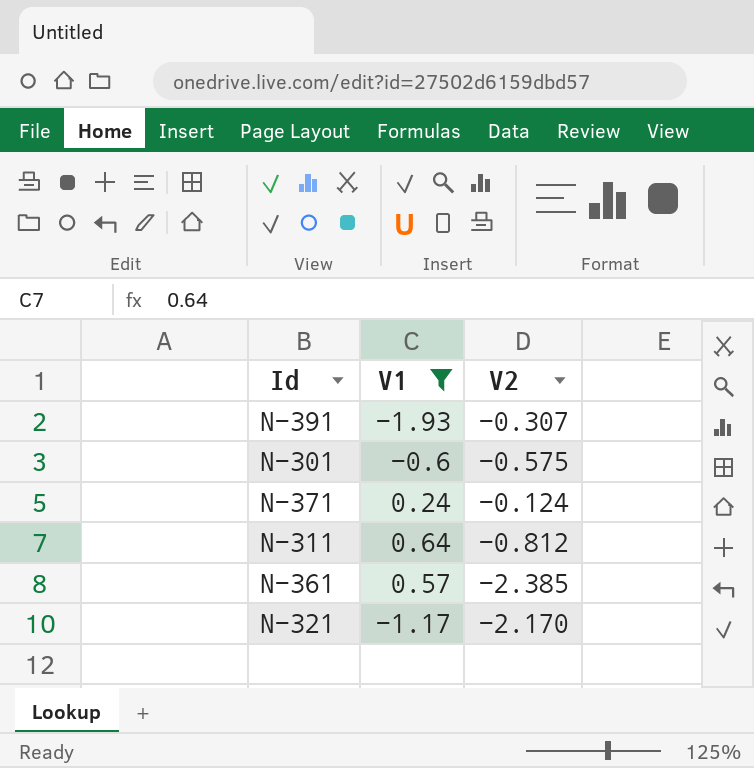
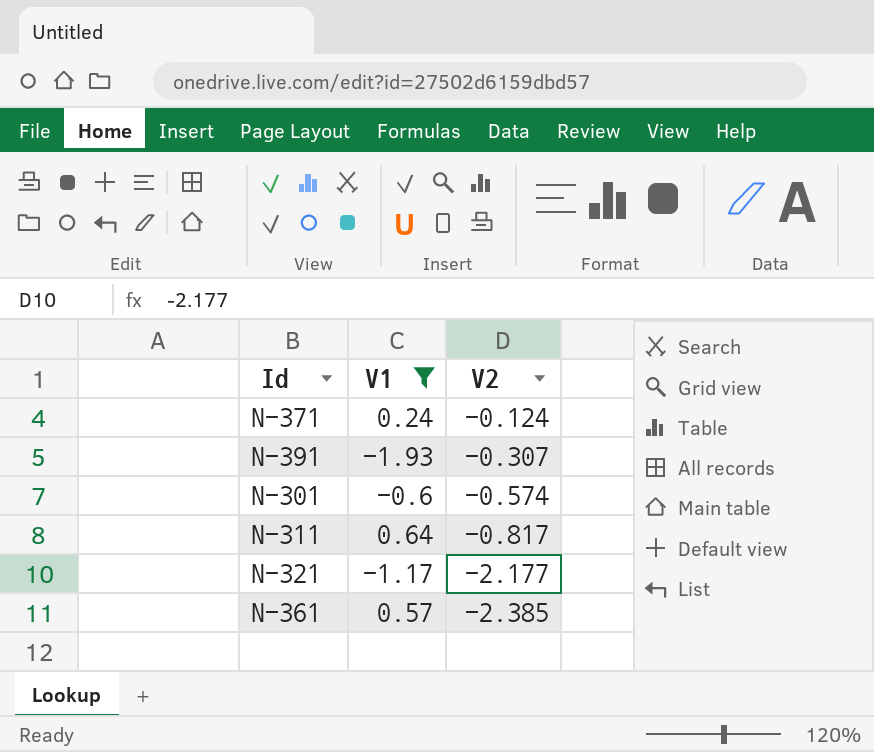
row order: none -> V2 descending
N-301 | V2: -0.575 -> -0.574
N-311 | V2: -0.812 -> -0.817
N-321 | V2: -2.170 -> -2.177

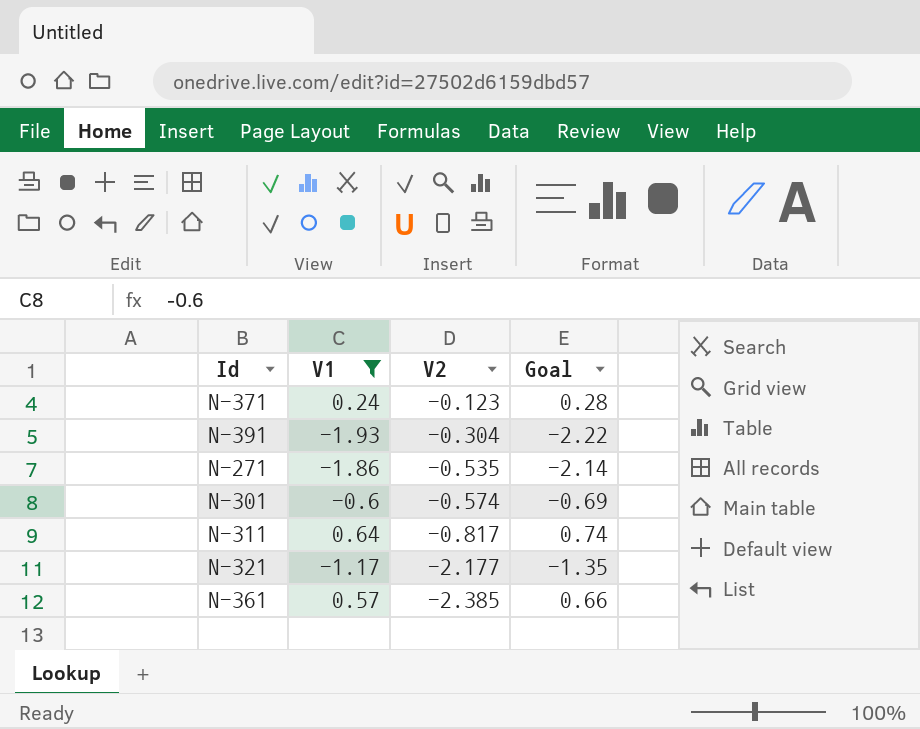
column Goal | formula: none -> [V1] * 1.15
N-371 | V2: -0.124 -> -0.123
N-391 | V2: -0.307 -> -0.304
row N-271: none -> -1.86 | -0.535 | -2.14

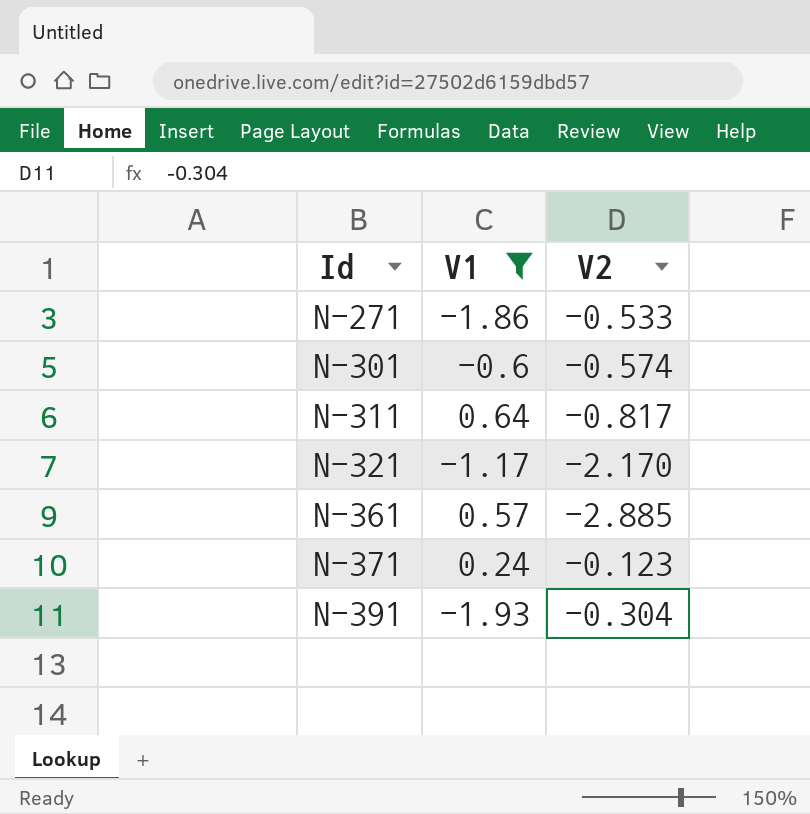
row order: V2 descending -> Id ascending
column Goal | formula: [V1] * 1.15 -> none
N-271 | V2: -0.535 -> -0.533
N-321 | V2: -2.177 -> -2.170
N-361 | V2: -2.385 -> -2.885

